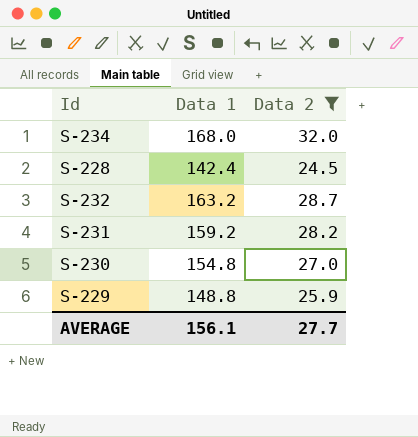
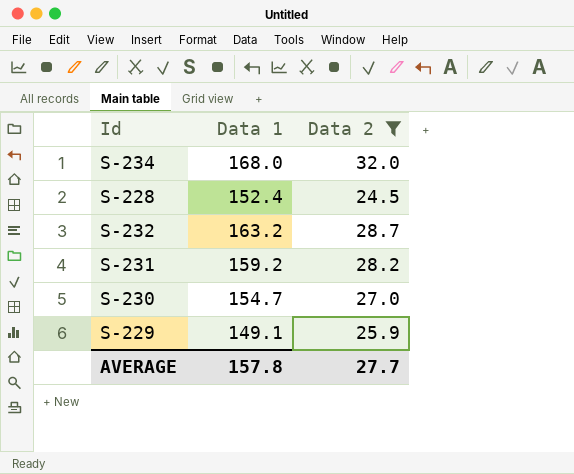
S-228 | Data 1: 142.4 -> 152.4
S-230 | Data 1: 154.8 -> 154.7
S-229 | Data 1: 148.8 -> 149.1
AVERAGE | Data 1: 156.1 -> 157.8

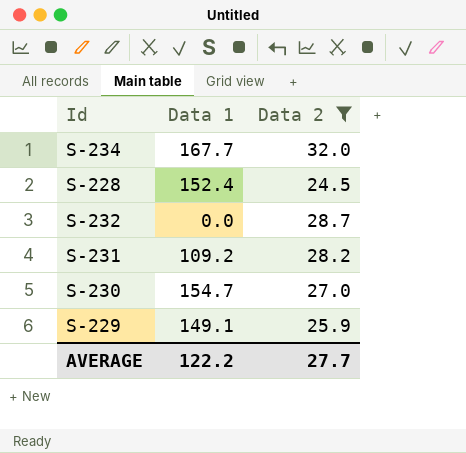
S-234 | Data 1: 168.0 -> 167.7
S-232 | Data 1: 163.2 -> 0.0
S-231 | Data 1: 159.2 -> 109.2
AVERAGE | Data 1: 157.8 -> 122.2

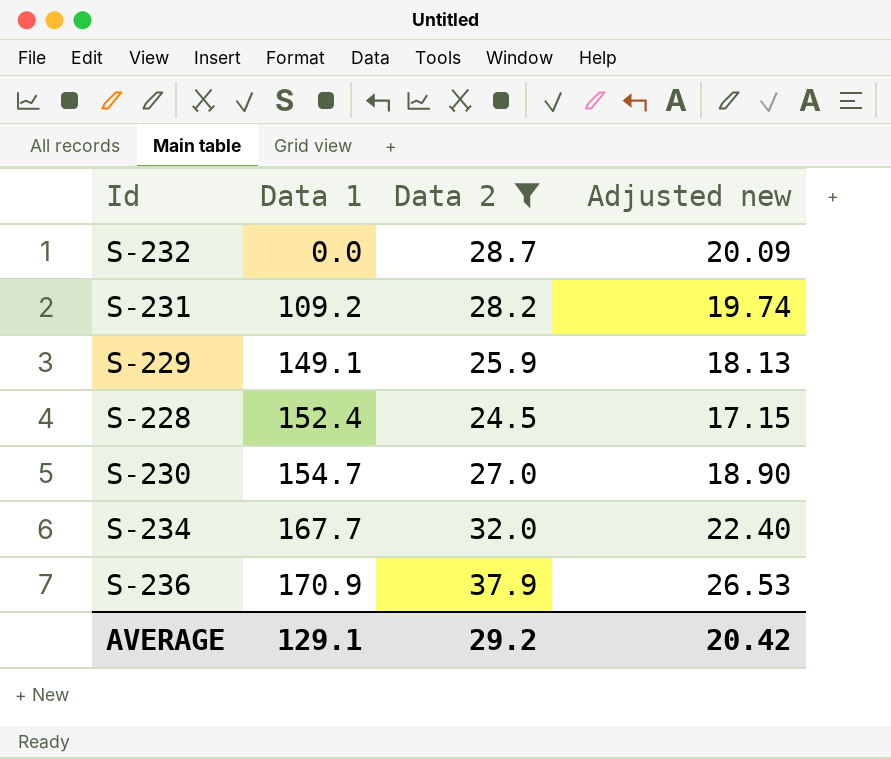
row order: none -> Data 1 ascending
column Adjusted new | formula: none -> [Data 2] * 0.7
row S-236: none -> 170.9 | 37.9 | 26.53
AVERAGE | Data 1: 122.2 -> 129.1
AVERAGE | Data 2: 27.7 -> 29.2

